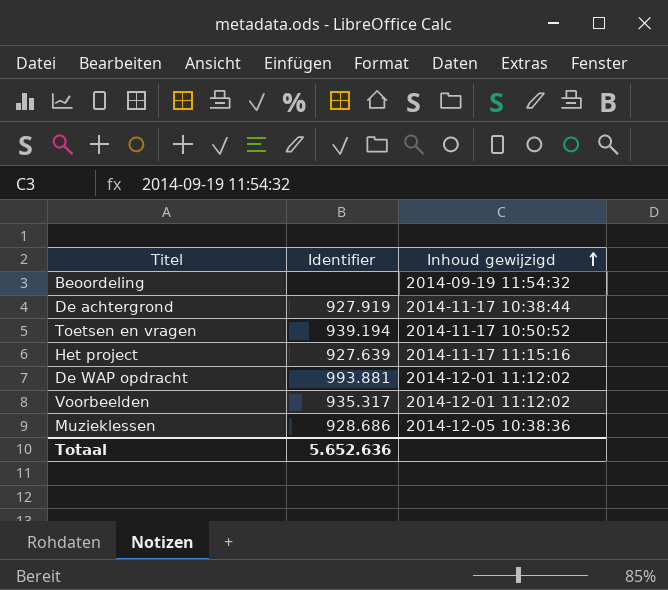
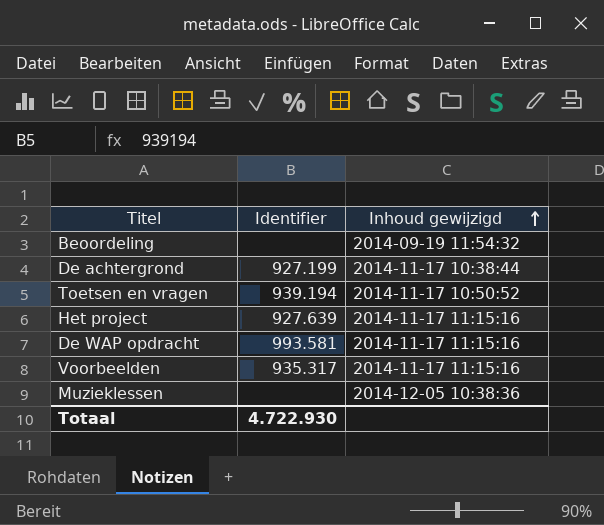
De achtergrond | Identifier: 927.919 -> 927.199
De WAP opdracht | Identifier: 993.881 -> 993.581
De WAP opdracht | Inhoud gewijzigd: 2014-12-01 11:12:02 -> 2014-11-17 11:15:16
Voorbeelden | Inhoud gewijzigd: 2014-12-01 11:12:02 -> 2014-11-17 11:15:16
Muzieklessen | Identifier: 928.686 -> none
Totaal | Identifier: 5.652.636 -> 4.722.930

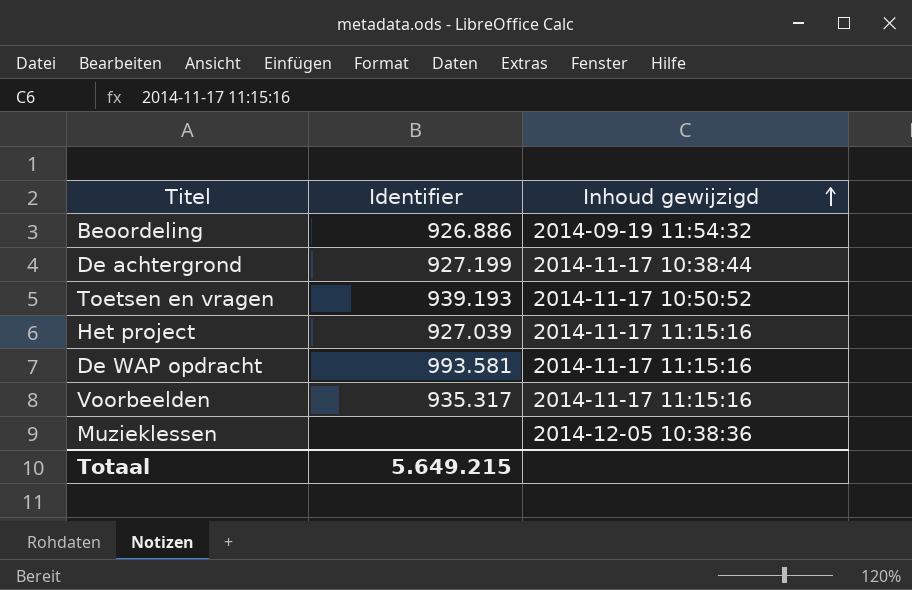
Beoordeling | Identifier: none -> 926.886
Toetsen en vragen | Identifier: 939.194 -> 939.193
Het project | Identifier: 927.639 -> 927.039
Totaal | Identifier: 4.722.930 -> 5.649.215

